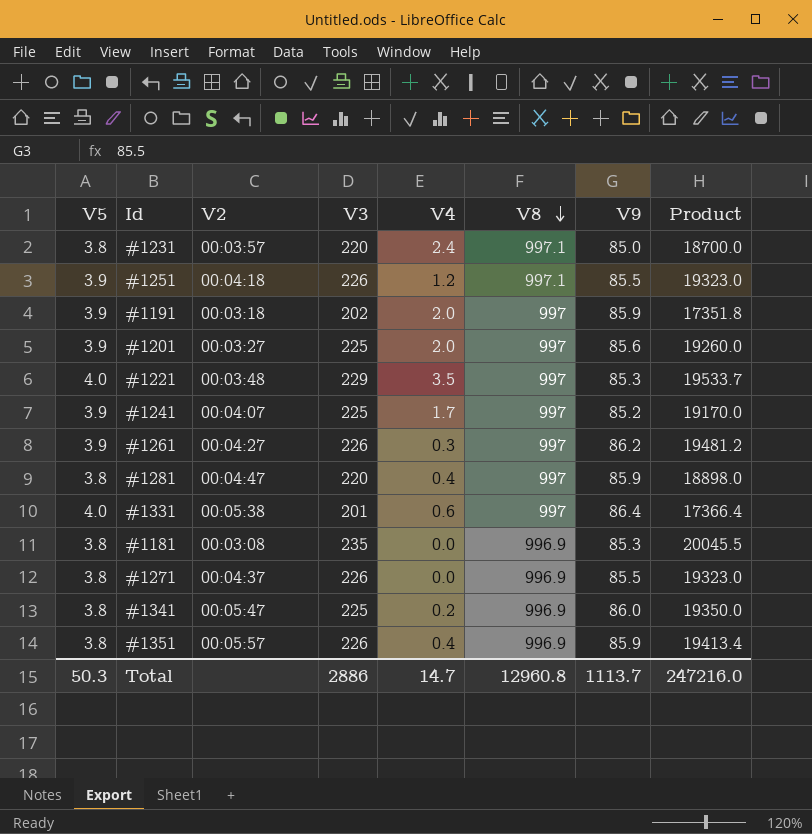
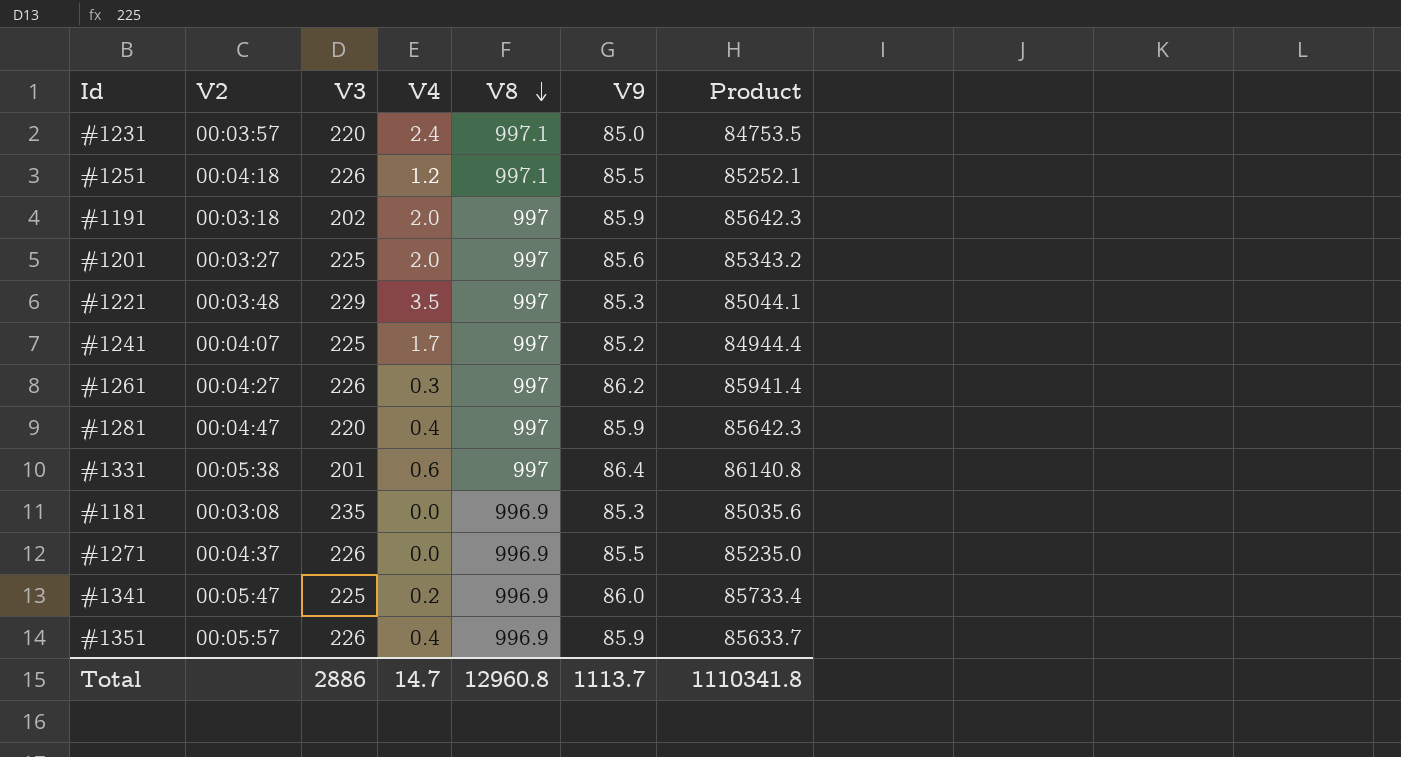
column V5 | position: 1 -> none
column Product | formula: [V3] * [V9] -> [V8] * [V9]
Total | Product: 247216.0 -> 1110341.8

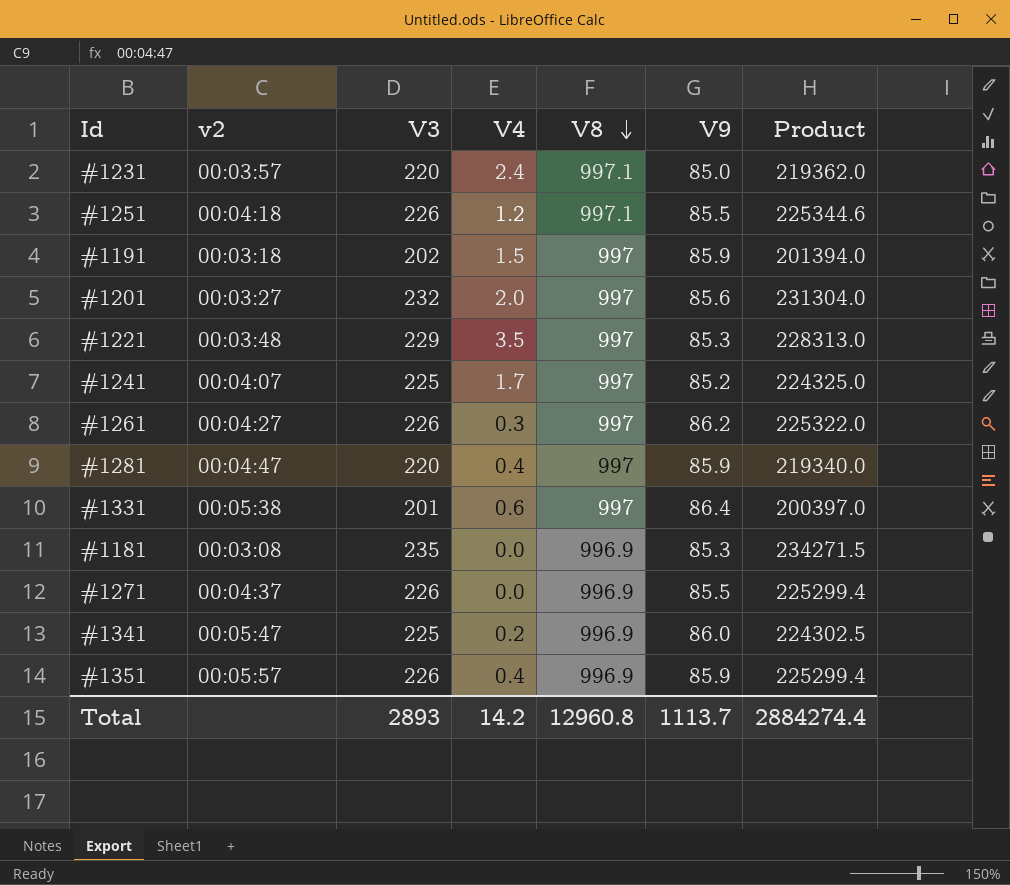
column name: V2 -> v2
column Product | formula: [V8] * [V9] -> [V3] * [V8]
#1191 | V4: 2.0 -> 1.5
#1201 | V3: 225 -> 232
Total | V3: 2886 -> 2893
Total | V4: 14.7 -> 14.2
Total | Product: 1110341.8 -> 2884274.4

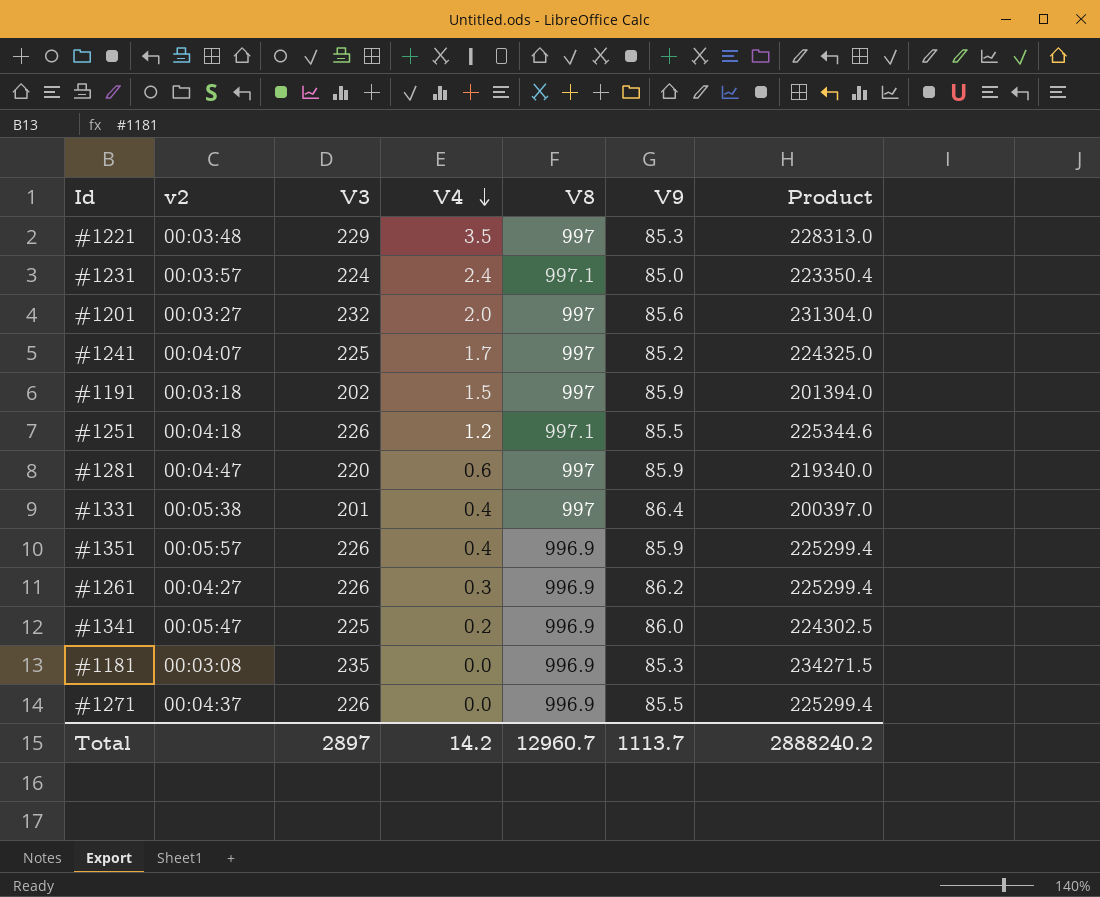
row order: V8 descending -> V4 descending
#1231 | V3: 220 -> 224
#1231 | Product: 219362.0 -> 223350.4
#1281 | V4: 0.4 -> 0.6
#1331 | V4: 0.6 -> 0.4
#1261 | V8: 997 -> 996.9
#1261 | Product: 225322.0 -> 225299.4
Total | V3: 2893 -> 2897
Total | V8: 12960.8 -> 12960.7
Total | Product: 2884274.4 -> 2888240.2

